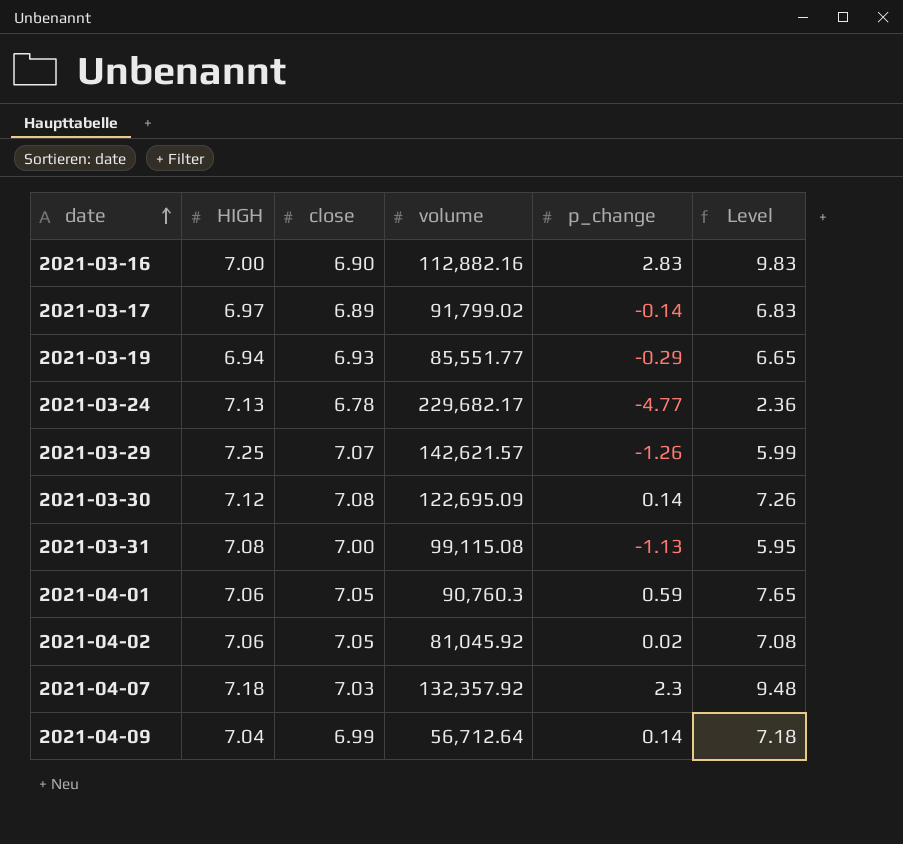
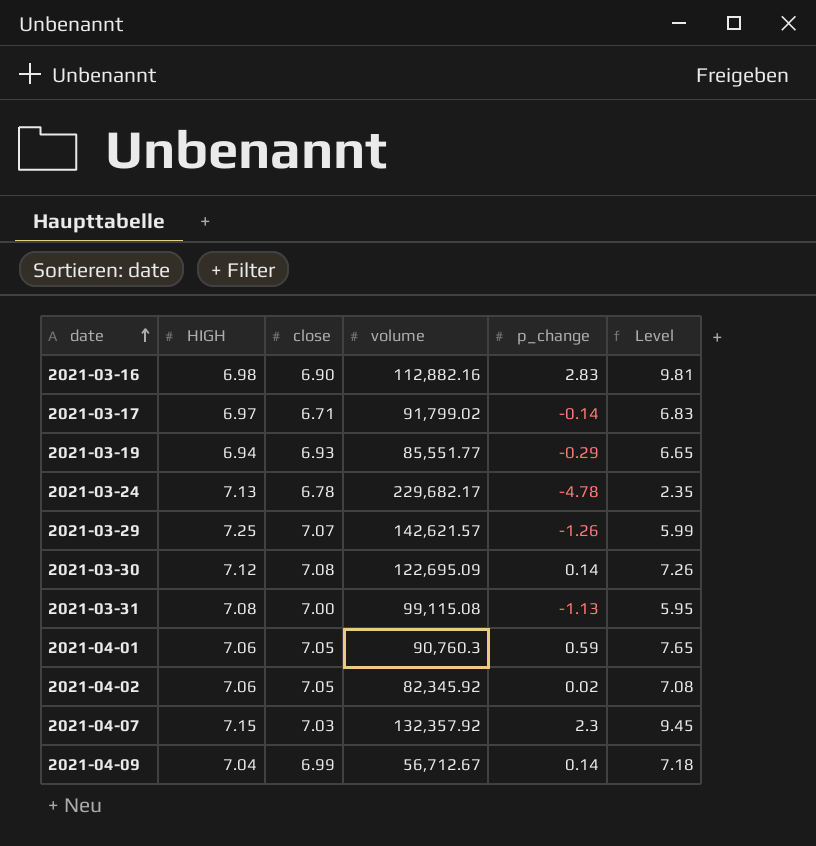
2021-03-16 | HIGH: 7.00 -> 6.98
2021-03-16 | Level: 9.83 -> 9.81
2021-03-17 | close: 6.89 -> 6.71
2021-03-24 | p_change: -4.77 -> -4.78
2021-03-24 | Level: 2.36 -> 2.35
2021-04-02 | volume: 81,045.92 -> 82,345.92
2021-04-07 | HIGH: 7.18 -> 7.15
2021-04-07 | Level: 9.48 -> 9.45
2021-04-09 | volume: 56,712.64 -> 56,712.67

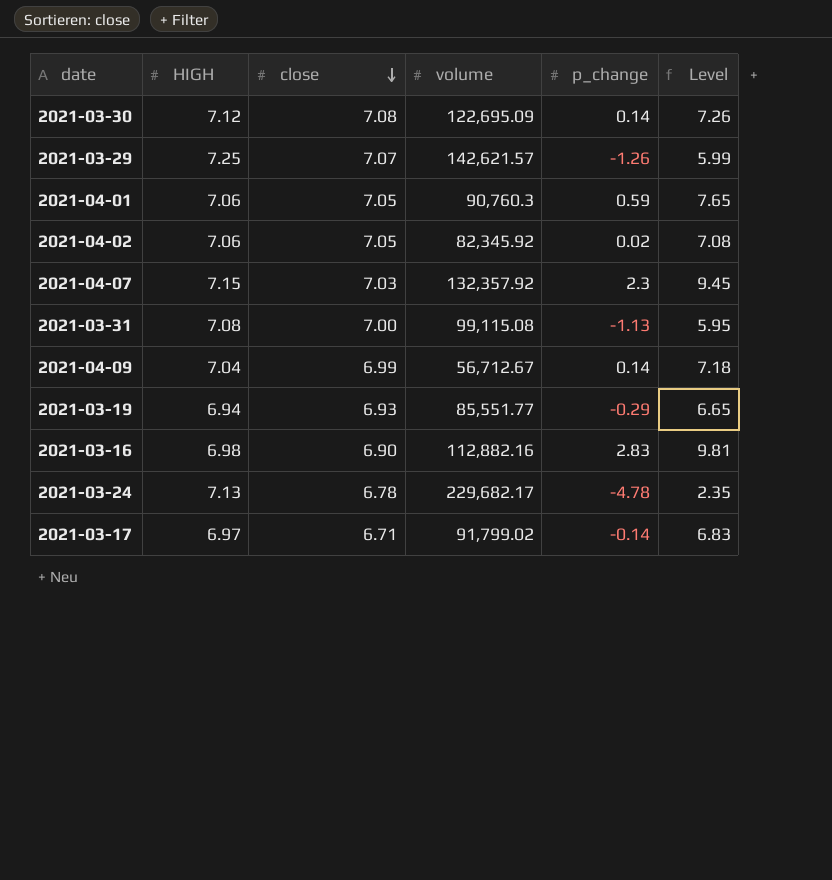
row order: date ascending -> close descending

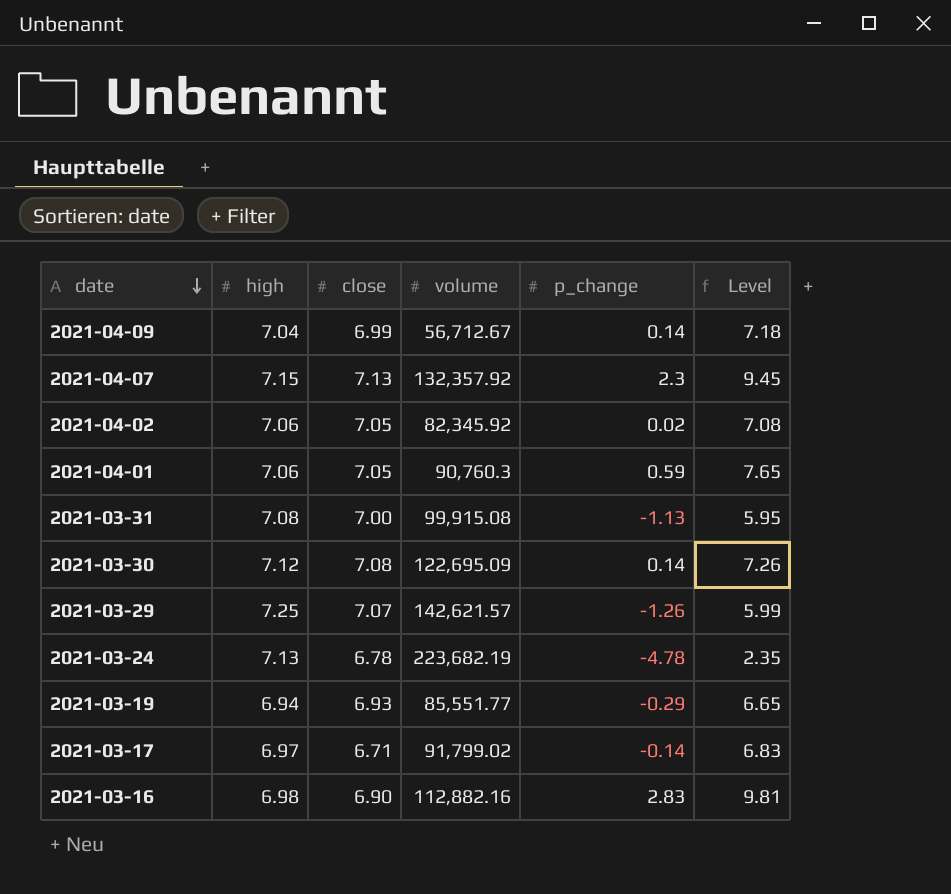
row order: close descending -> date descending
column name: HIGH -> high
2021-04-07 | close: 7.03 -> 7.13
2021-03-31 | volume: 99,115.08 -> 99,915.08
2021-03-24 | volume: 229,682.17 -> 223,682.19

